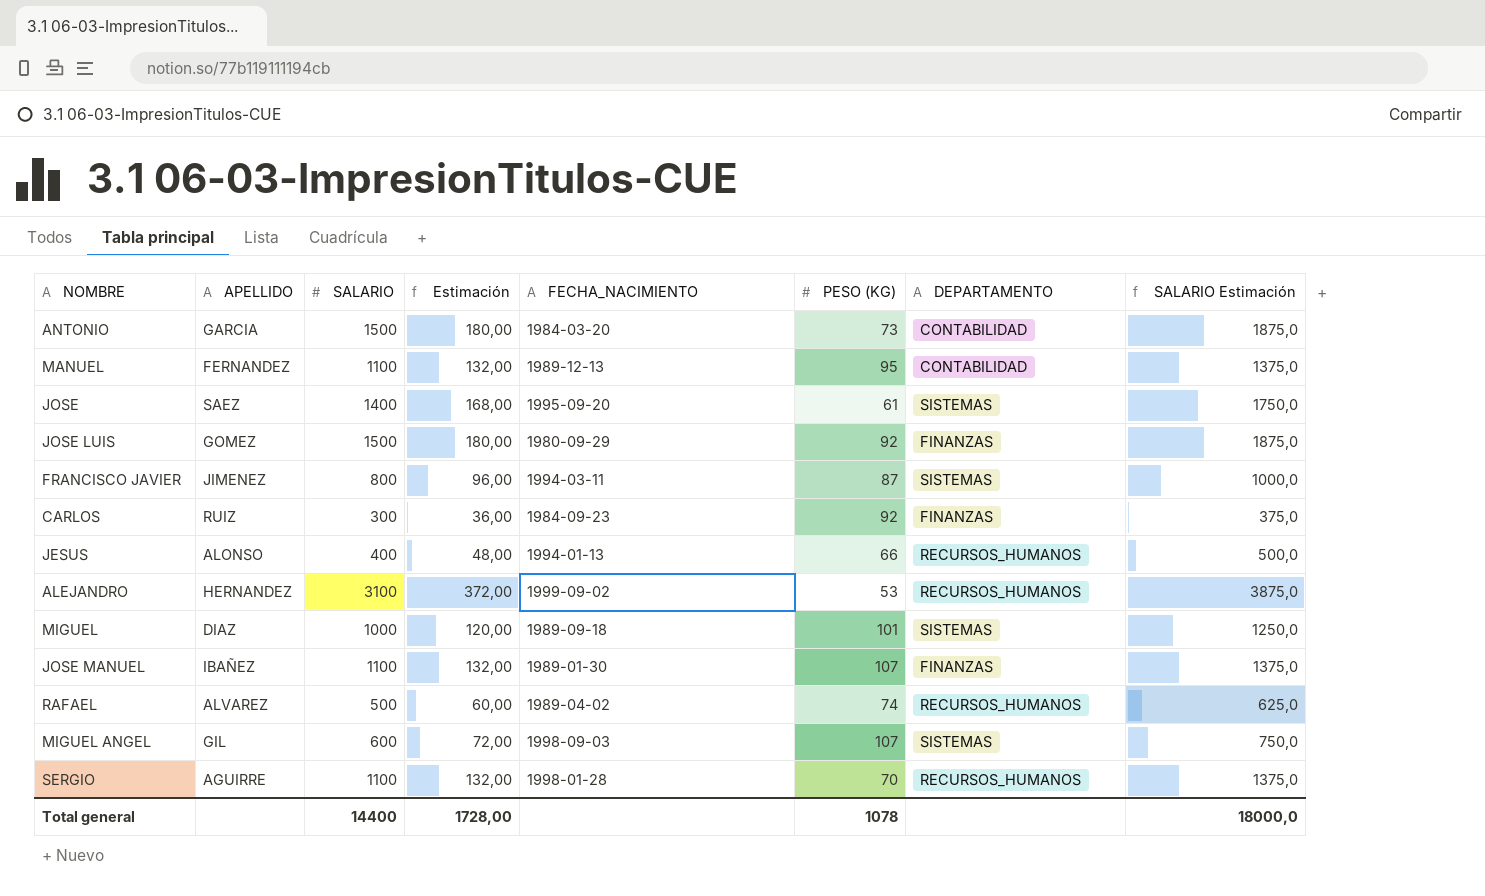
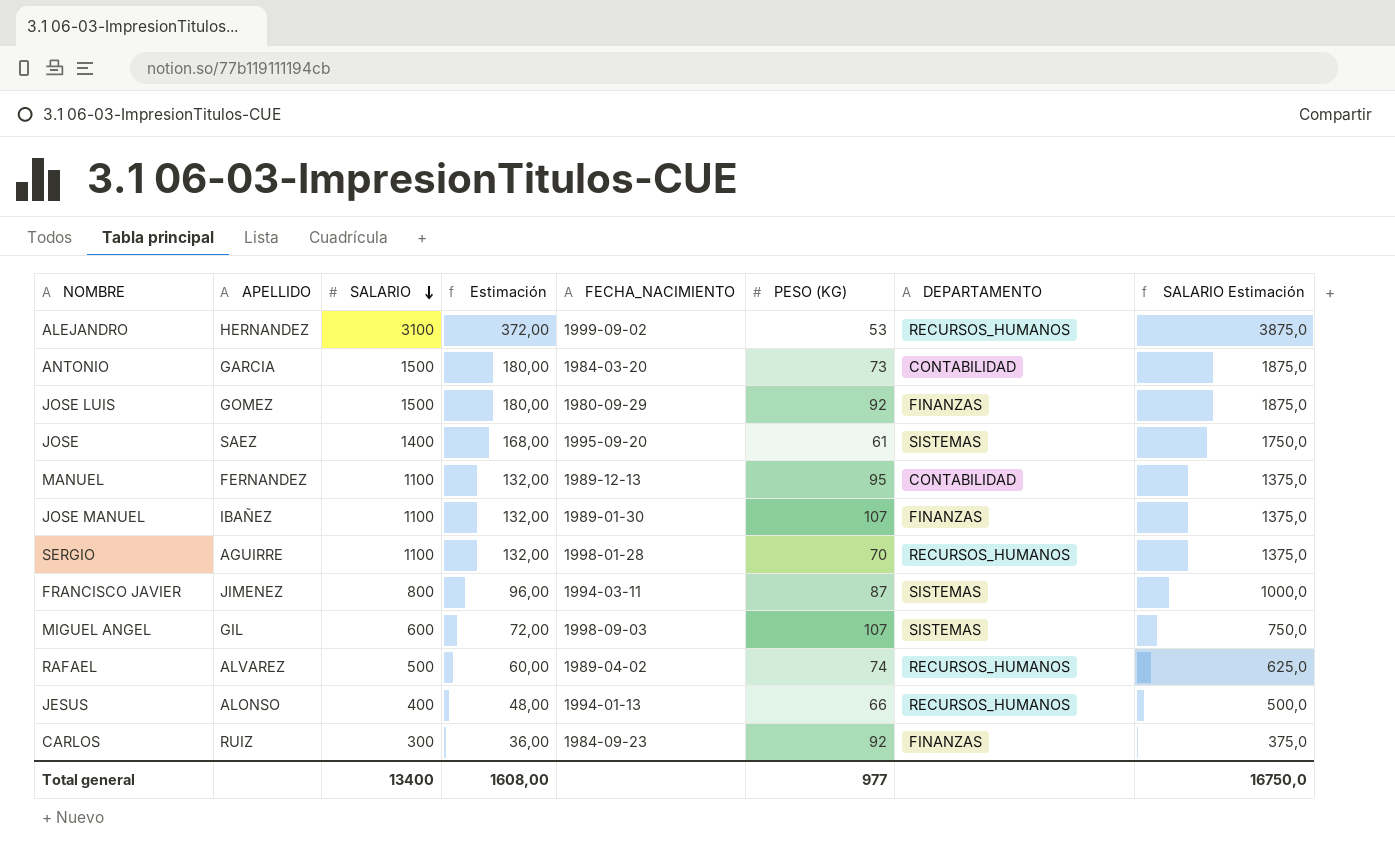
row order: none -> SALARIO descending
row MIGUEL: DIAZ | 1000 | 120,00 | 1989-09-18 | 101 | SISTEMAS | 1250,0 -> none
Total general | SALARIO: 14400 -> 13400
Total general | Estimación: 1728,00 -> 1608,00
Total general | PESO (KG): 1078 -> 977
Total general | SALARIO Estimación: 18000,0 -> 16750,0

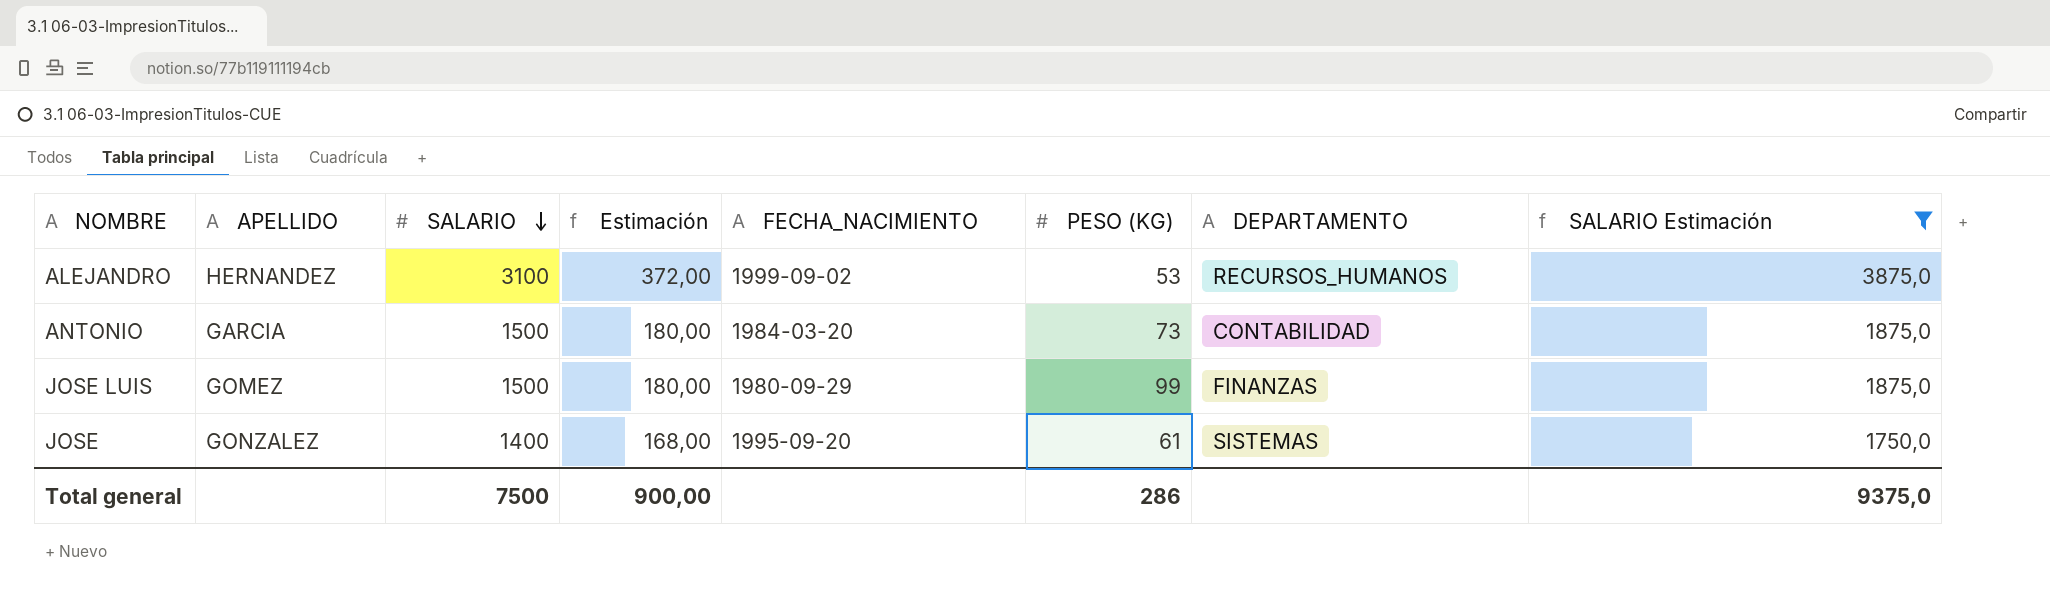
filter: none -> SALARIO Estimación >= 1750,0
JOSE LUIS | PESO (KG): 92 -> 99
JOSE | APELLIDO: SAEZ -> GONZALEZ
Total general | SALARIO: 13400 -> 7500
Total general | Estimación: 1608,00 -> 900,00
Total general | PESO (KG): 977 -> 286
Total general | SALARIO Estimación: 16750,0 -> 9375,0

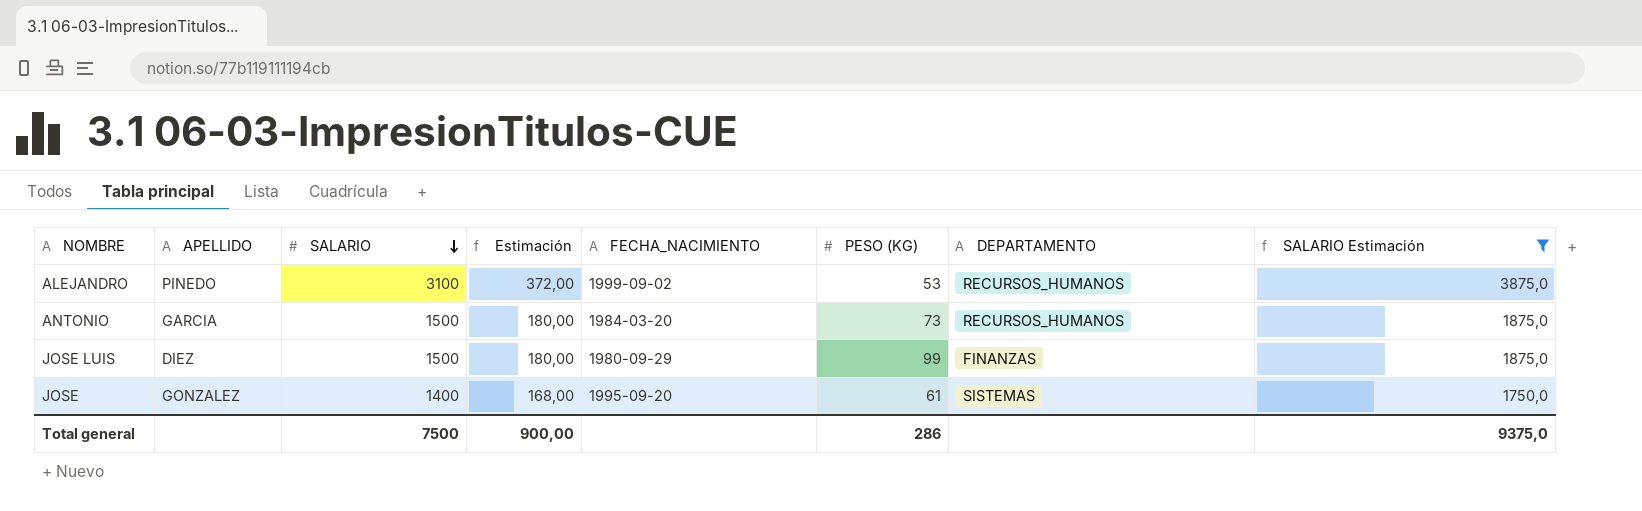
ALEJANDRO | APELLIDO: HERNANDEZ -> PINEDO
ANTONIO | DEPARTAMENTO: CONTABILIDAD -> RECURSOS_HUMANOS
JOSE LUIS | APELLIDO: GOMEZ -> DIEZ

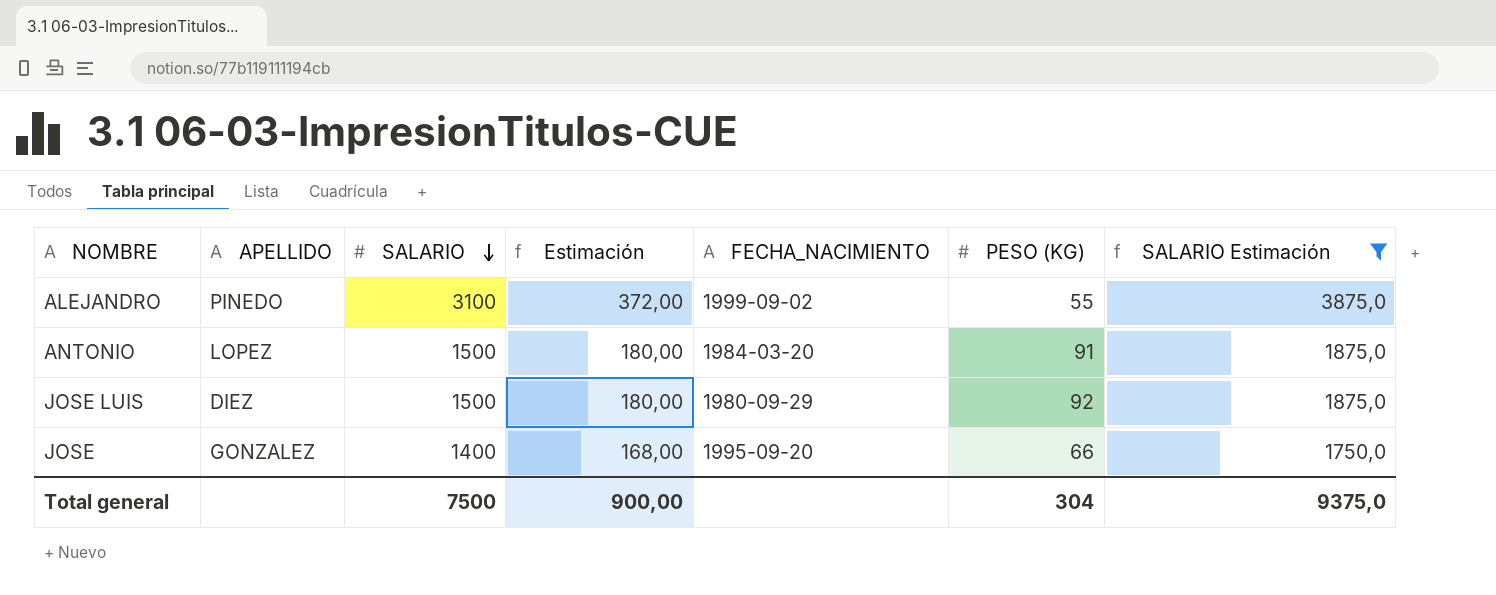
column DEPARTAMENTO | position: 7 -> none
ALEJANDRO | PESO (KG): 53 -> 55
ANTONIO | APELLIDO: GARCIA -> LOPEZ
ANTONIO | PESO (KG): 73 -> 91
JOSE LUIS | PESO (KG): 99 -> 92
JOSE | PESO (KG): 61 -> 66
Total general | PESO (KG): 286 -> 304

